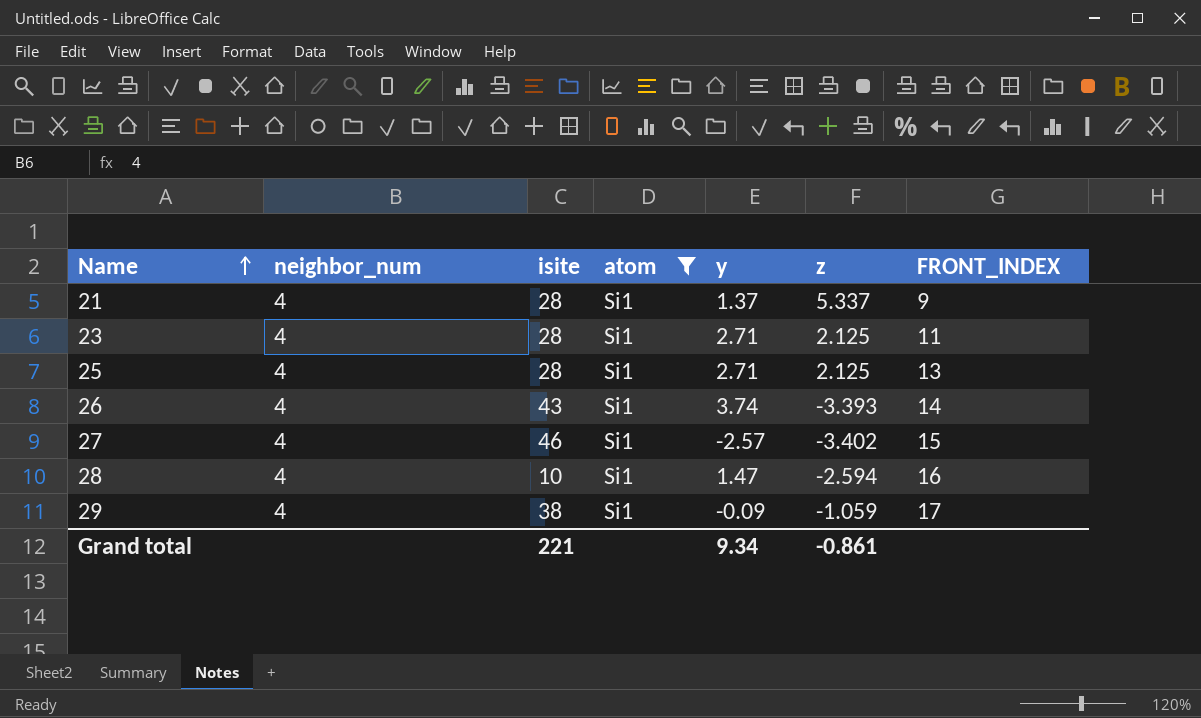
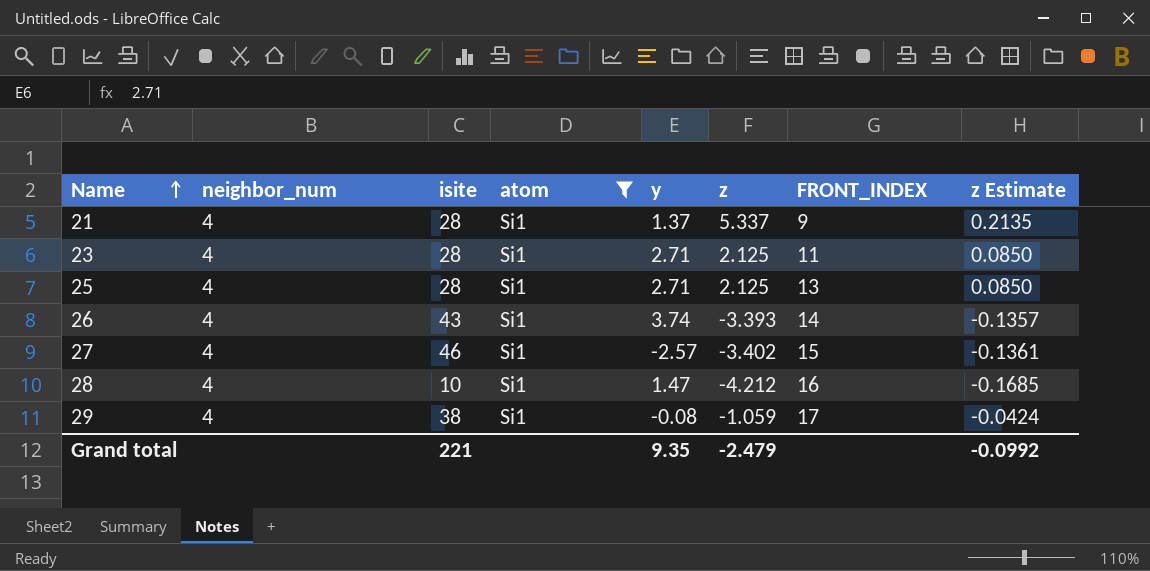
column z Estimate | formula: none -> [z] * 0.04
28 | z: -2.594 -> -4.212
29 | y: -0.09 -> -0.08
Grand total | y: 9.34 -> 9.35
Grand total | z: -0.861 -> -2.479

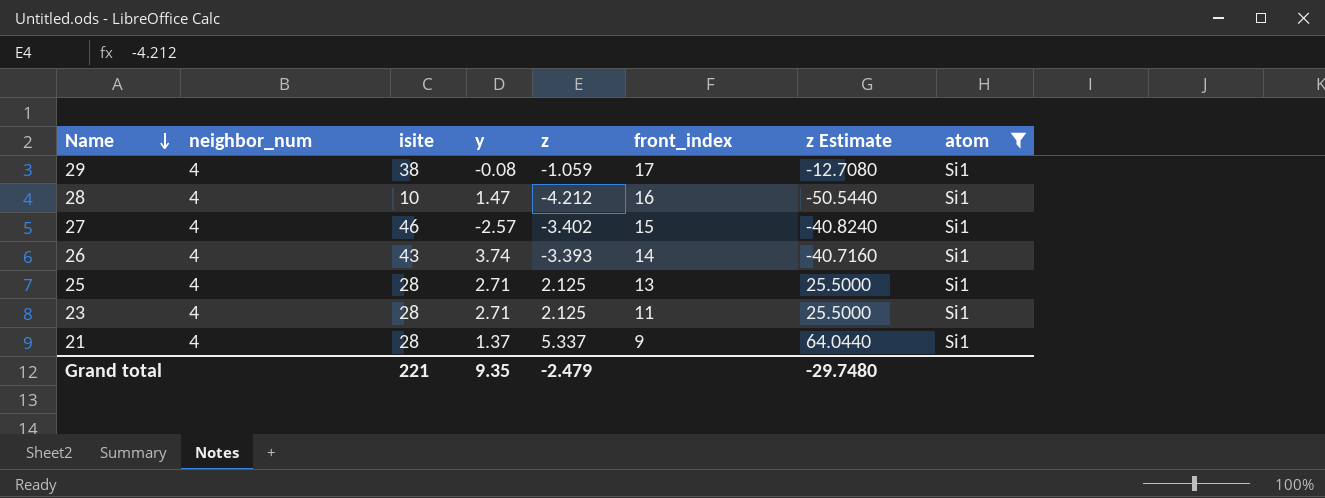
row order: Name ascending -> Name descending
column name: FRONT_INDEX -> front_index
column z Estimate | formula: [z] * 0.04 -> [z] * 12
column atom | position: 4 -> 8
Grand total | z Estimate: -0.0992 -> -29.7480

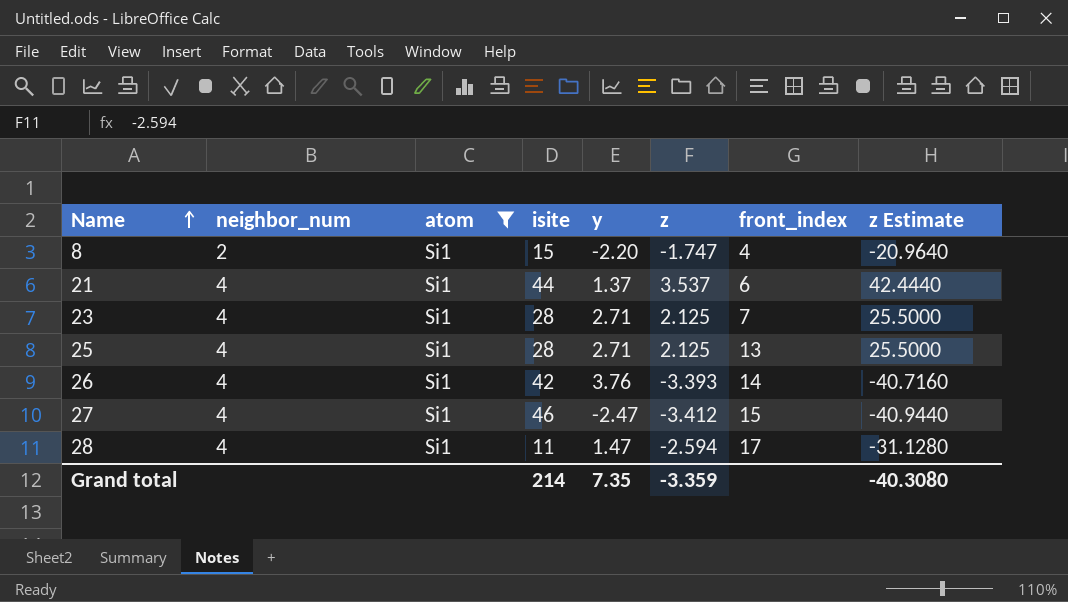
row order: Name descending -> Name ascending
column atom | position: 8 -> 3
row 29: 4 | 38 | -0.08 | -1.059 | 17 | -12.7080 | Si1 -> none
row 8: none -> 2 | Si1 | 15 | -2.20 | -1.747 | 4 | -20.9640
21 | isite: 28 -> 44
21 | z: 5.337 -> 3.537
21 | front_index: 9 -> 6
21 | z Estimate: 64.0440 -> 42.4440
23 | front_index: 11 -> 7
26 | isite: 43 -> 42
26 | y: 3.74 -> 3.76
27 | y: -2.57 -> -2.47
27 | z: -3.402 -> -3.412
27 | z Estimate: -40.8240 -> -40.9440
28 | isite: 10 -> 11
28 | z: -4.212 -> -2.594
28 | front_index: 16 -> 17
28 | z Estimate: -50.5440 -> -31.1280
Grand total | isite: 221 -> 214
Grand total | y: 9.35 -> 7.35
Grand total | z: -2.479 -> -3.359
Grand total | z Estimate: -29.7480 -> -40.3080

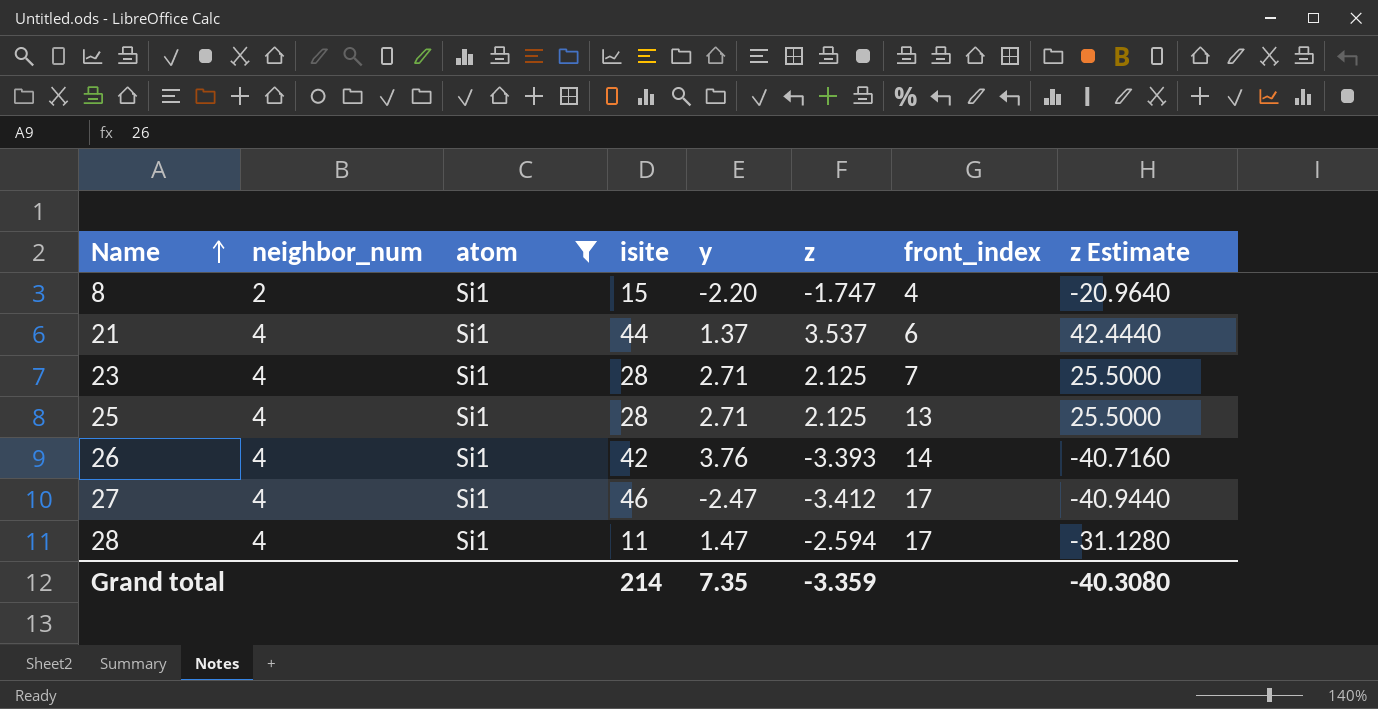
27 | front_index: 15 -> 17

